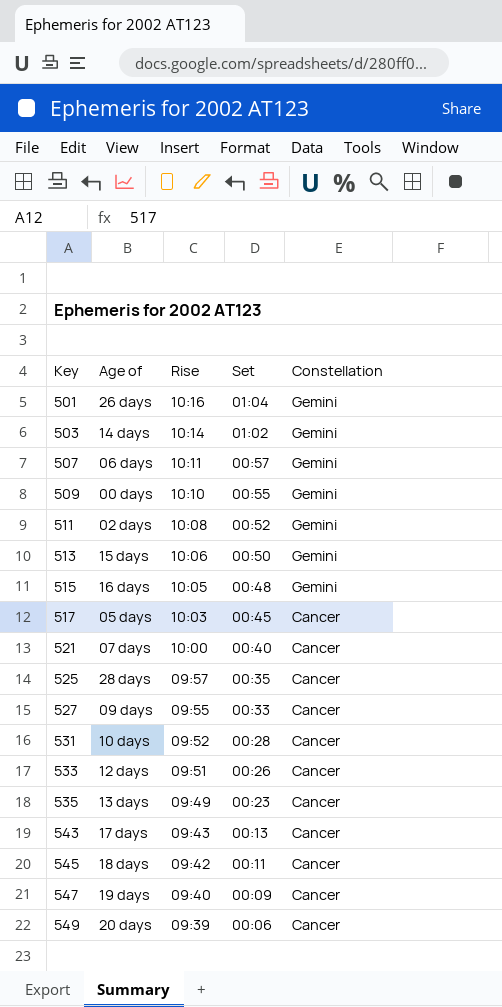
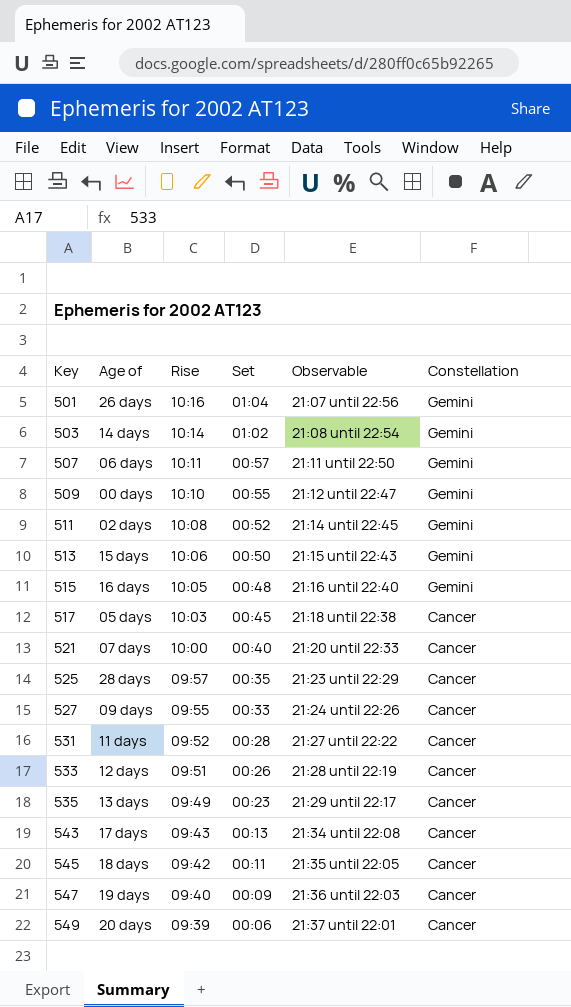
column Observable | position: none -> 5
531 | Age of: 10 days -> 11 days

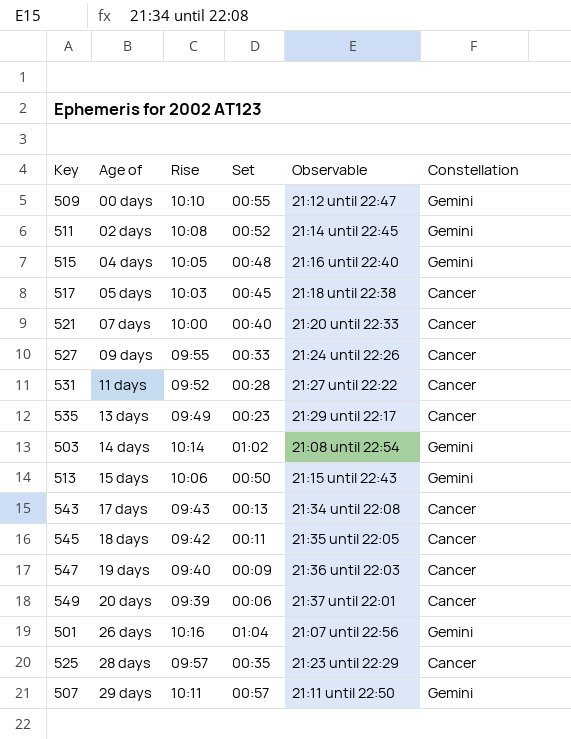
row order: Key ascending -> Age of ascending
row 533: 12 days | 09:51 | 00:26 | 21:28 until 22:19 | Cancer -> none
515 | Age of: 16 days -> 04 days
507 | Age of: 06 days -> 29 days

